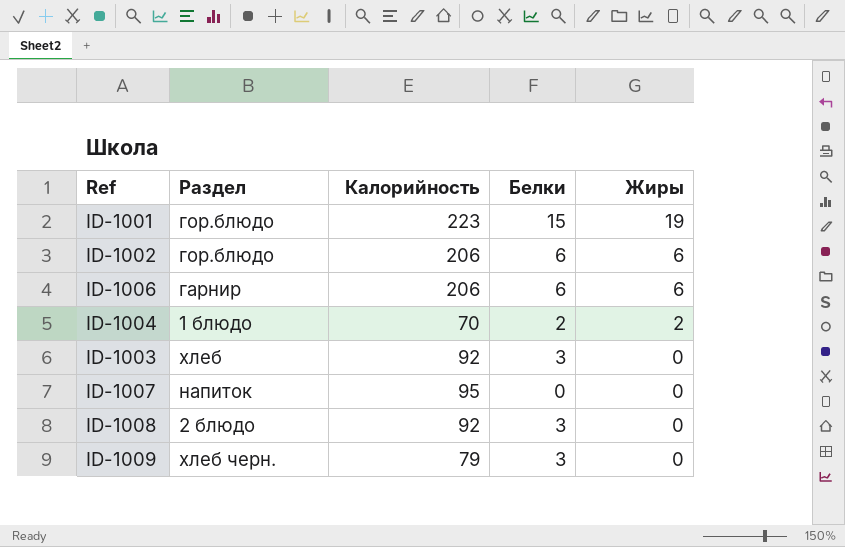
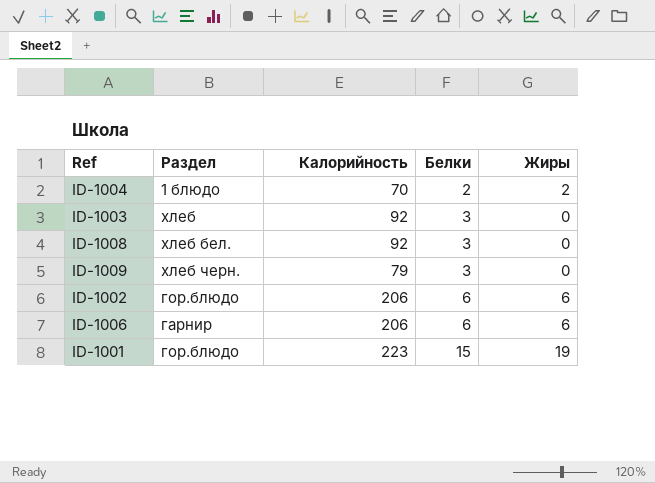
row order: Жиры descending -> Белки ascending
row ID-1007: напиток | 95 | 0 | 0 -> none
ID-1008 | Раздел: 2 блюдо -> хлеб бел.

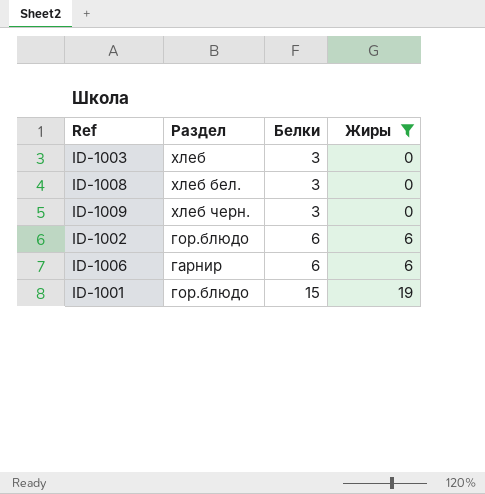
filter: none -> Жиры != 2
column Калорийность | position: 3 -> none

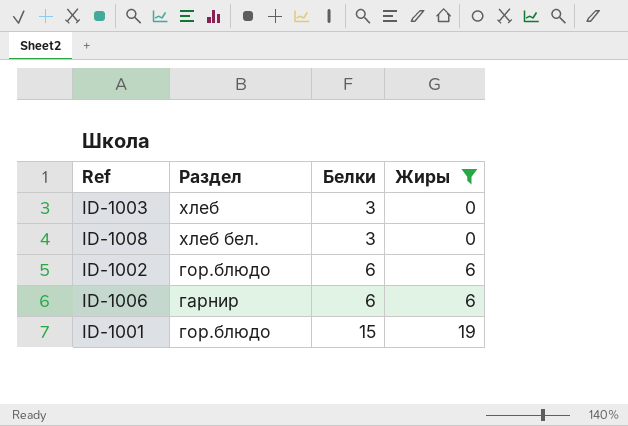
row ID-1009: хлеб черн. | 3 | 0 -> none

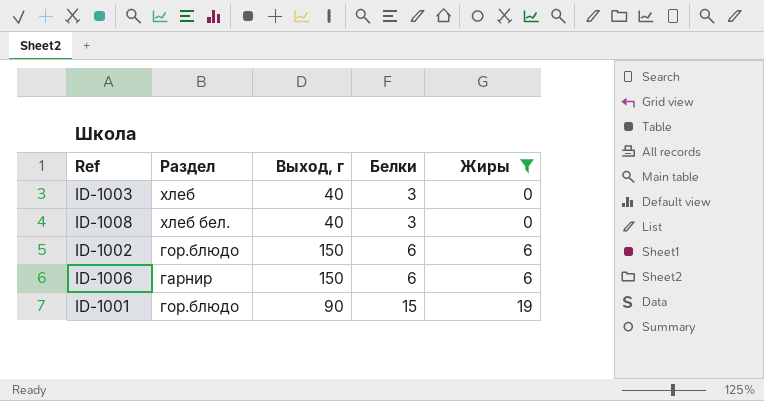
column Выход, г | position: none -> 3

